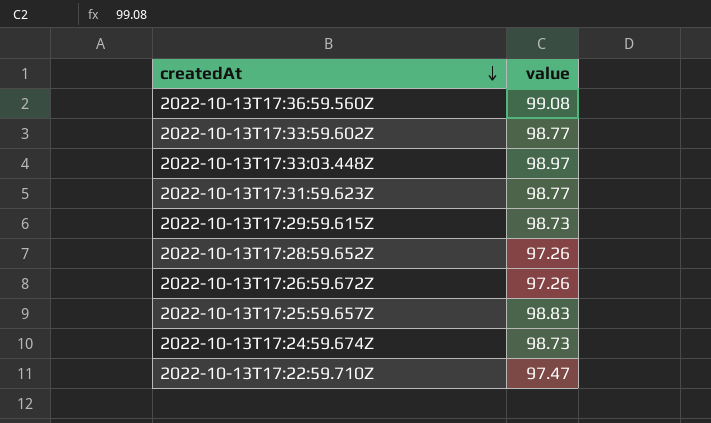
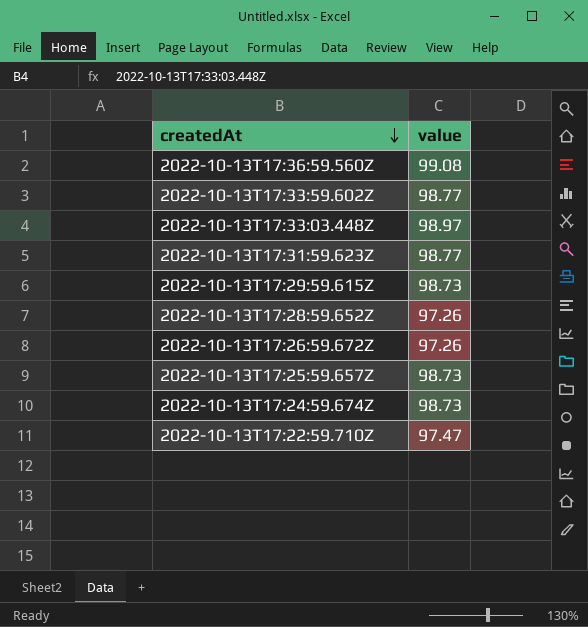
2022-10-13T17:25:59.657Z | value: 98.83 -> 98.73

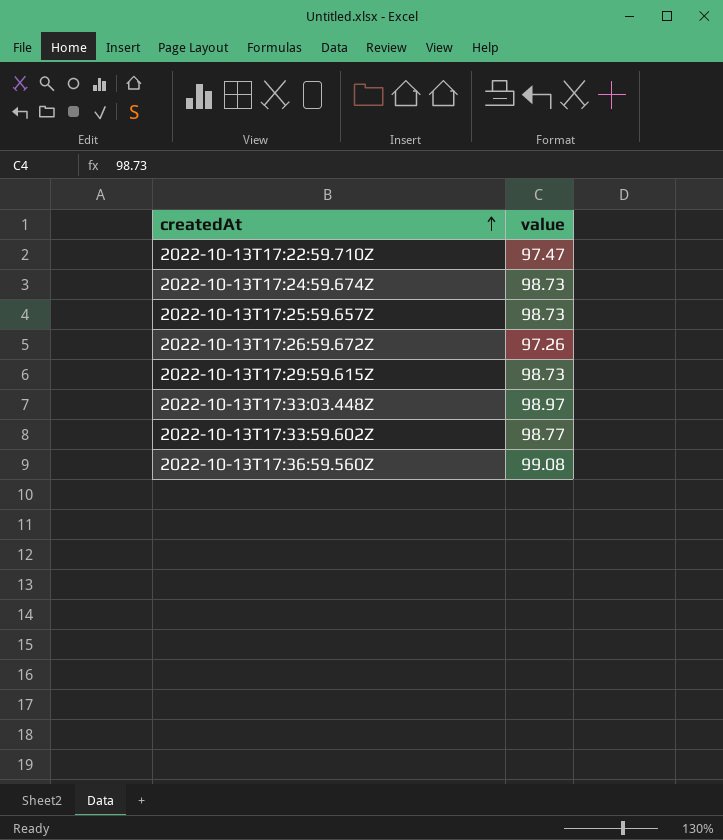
row order: createdAt descending -> createdAt ascending
row 2022-10-13T17:31:59.623Z: 98.77 -> none
row 2022-10-13T17:28:59.652Z: 97.26 -> none

